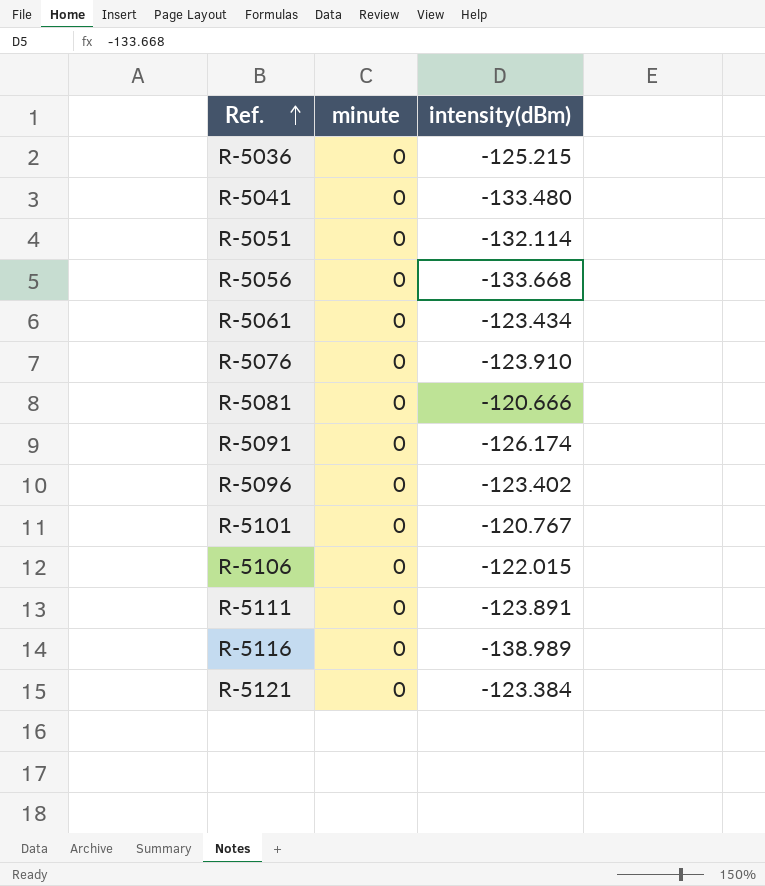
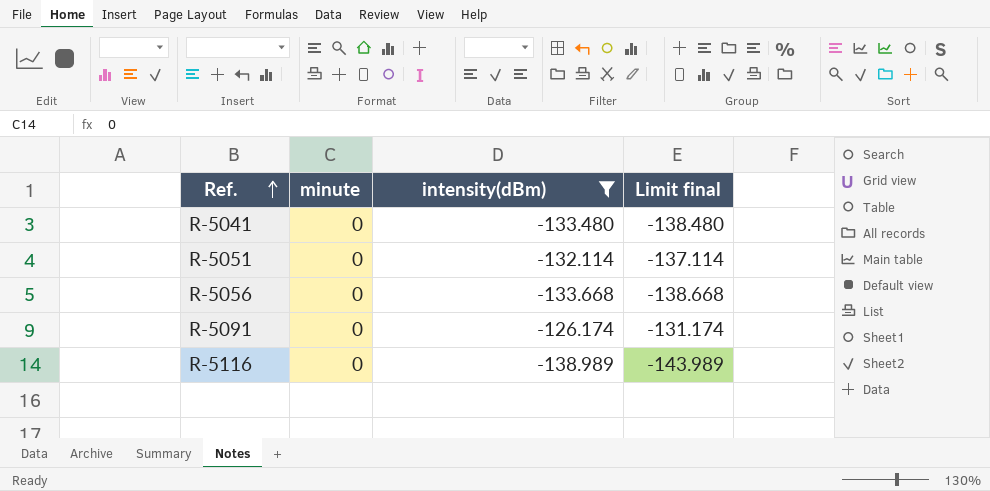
filter: none -> intensity(dBm) <= -126.174
column Limit final | formula: none -> [intensity(dBm)] - 5

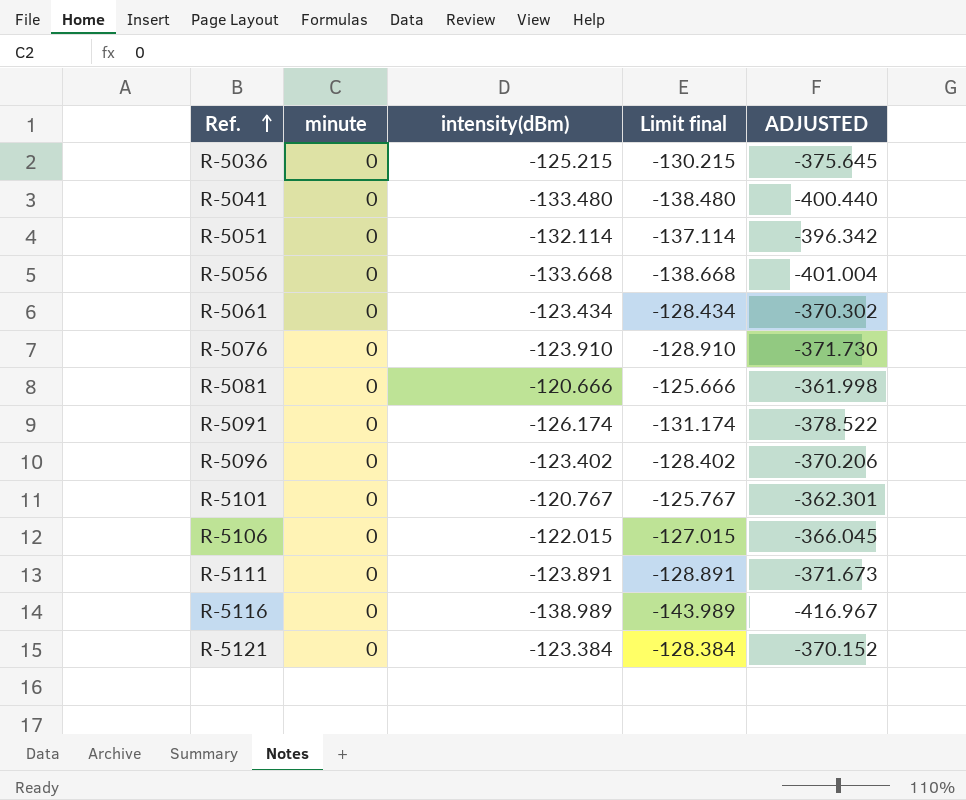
filter: intensity(dBm) <= -126.174 -> none
column ADJUSTED | formula: none -> [intensity(dBm)] * 3

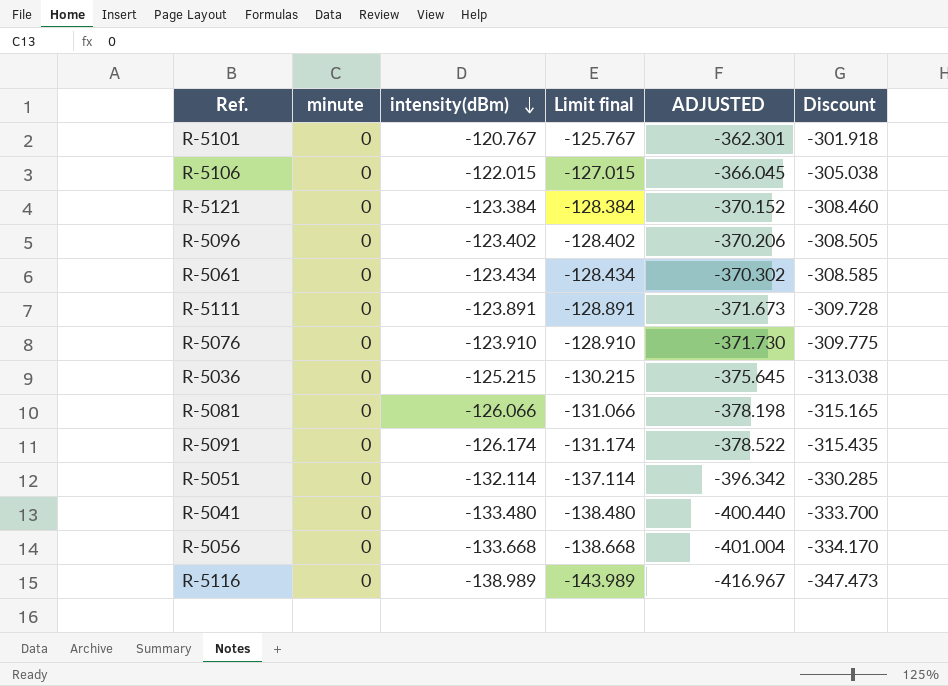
row order: Ref. ascending -> intensity(dBm) descending
column Discount | formula: none -> [intensity(dBm)] * 2.5
R-5081 | intensity(dBm): -120.666 -> -126.066
R-5081 | Limit final: -125.666 -> -131.066
R-5081 | ADJUSTED: -361.998 -> -378.198

